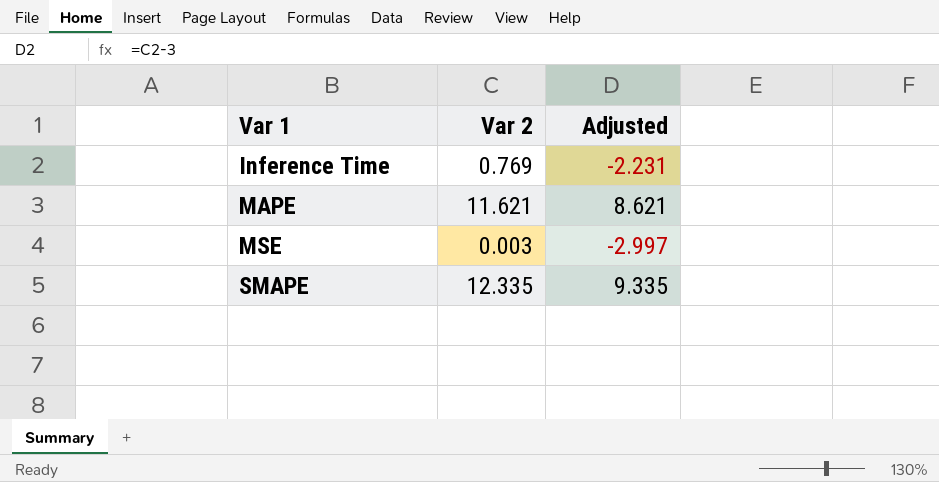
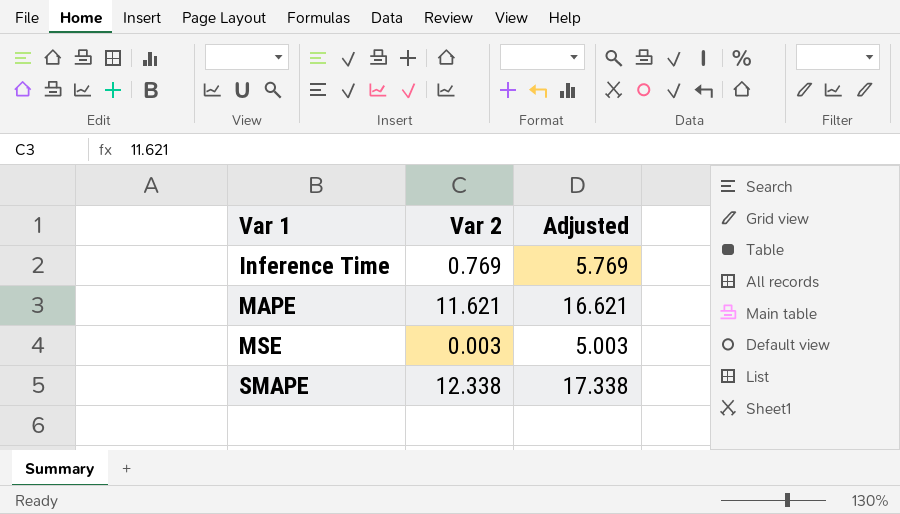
column Adjusted | formula: [Var 2] - 3 -> [Var 2] + 5
SMAPE | Var 2: 12.335 -> 12.338

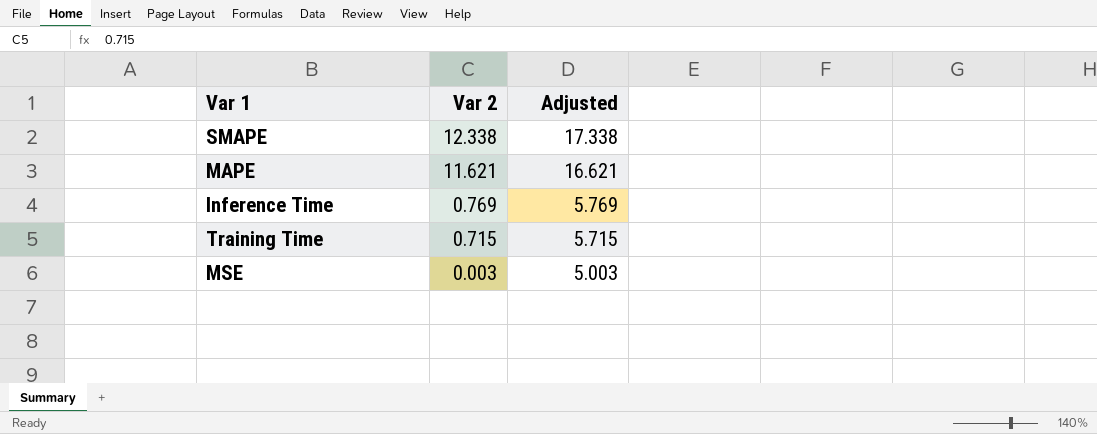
row order: Var 1 ascending -> Var 2 descending
row Training Time: none -> 0.715 | 5.715

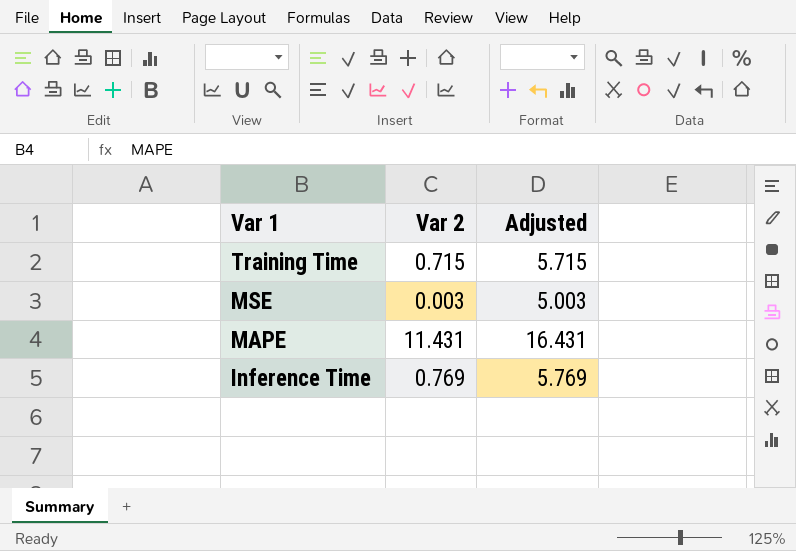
row order: Var 2 descending -> Var 1 descending
row SMAPE: 12.338 | 17.338 -> none
MAPE | Var 2: 11.621 -> 11.431
MAPE | Adjusted: 16.621 -> 16.431

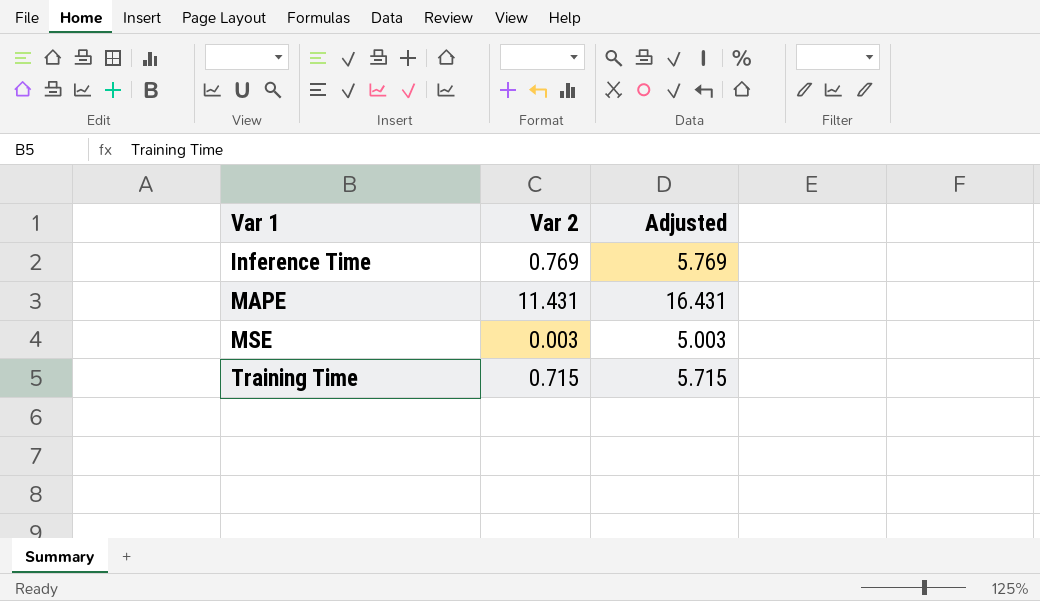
row order: Var 1 descending -> Var 1 ascending

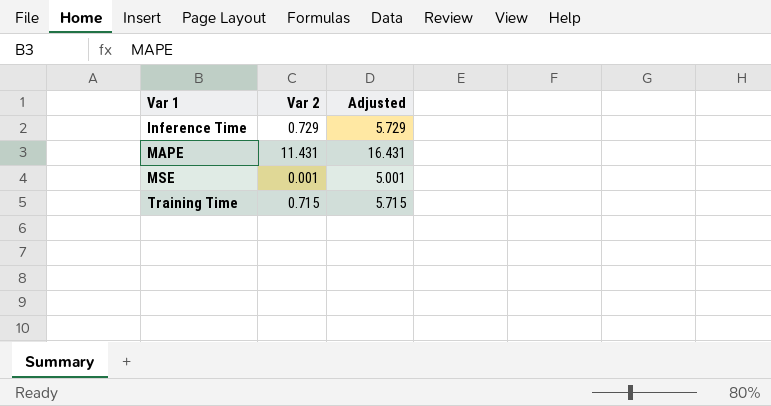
Inference Time | Var 2: 0.769 -> 0.729
Inference Time | Adjusted: 5.769 -> 5.729
MSE | Var 2: 0.003 -> 0.001
MSE | Adjusted: 5.003 -> 5.001

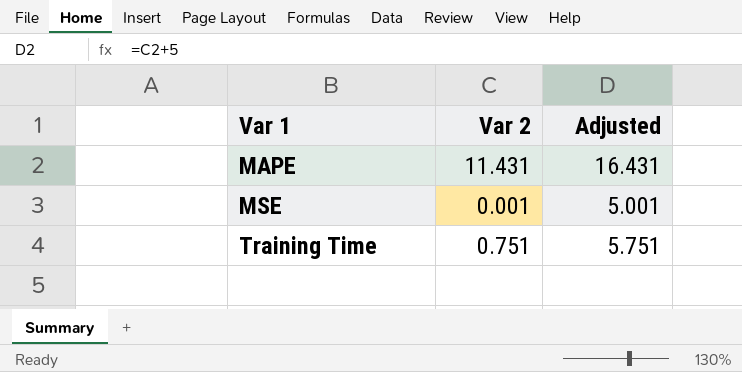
row Inference Time: 0.729 | 5.729 -> none
Training Time | Var 2: 0.715 -> 0.751
Training Time | Adjusted: 5.715 -> 5.751

